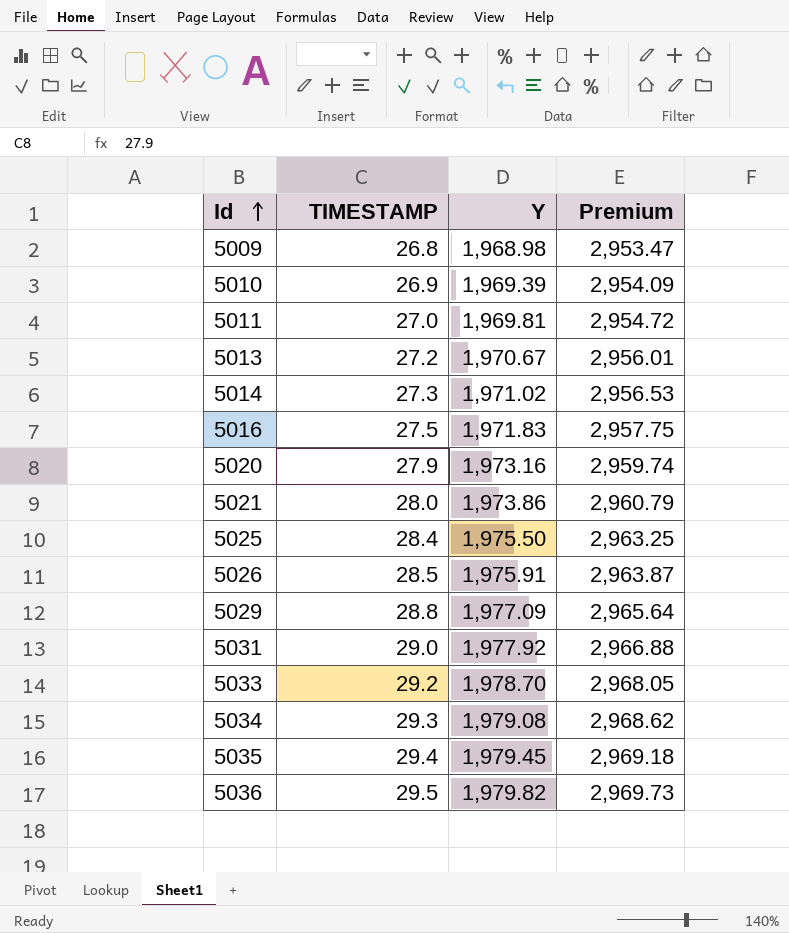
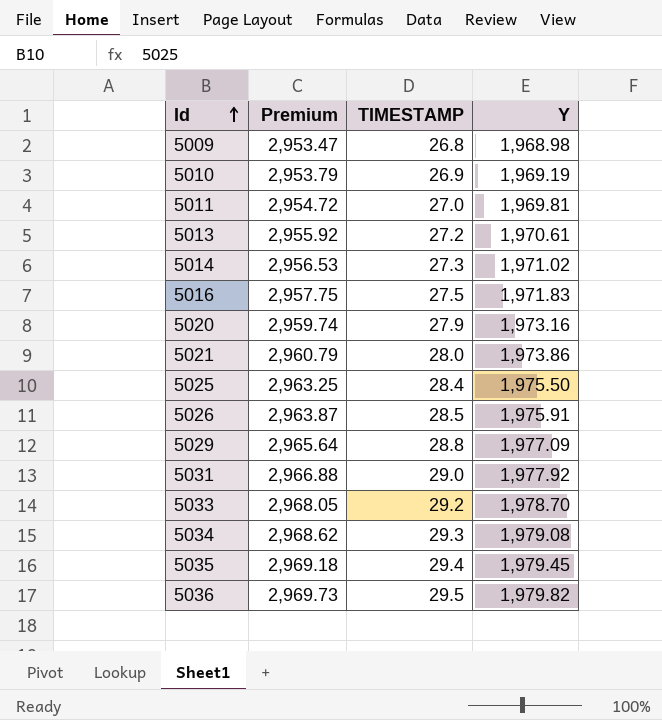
column Premium | position: 4 -> 2
5010 | Premium: 2,954.09 -> 2,953.79
5010 | Y: 1,969.39 -> 1,969.19
5013 | Premium: 2,956.01 -> 2,955.92
5013 | Y: 1,970.67 -> 1,970.61

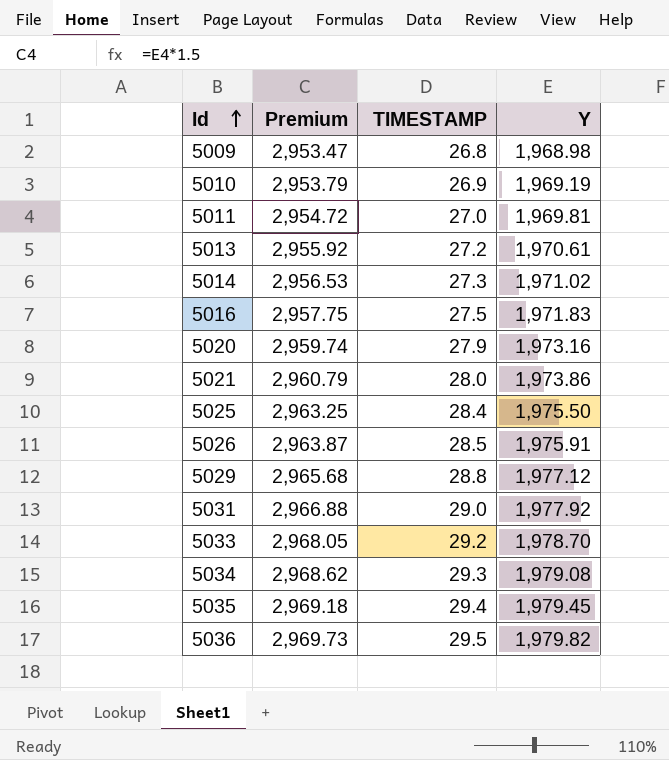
5029 | Premium: 2,965.64 -> 2,965.68
5029 | Y: 1,977.09 -> 1,977.12

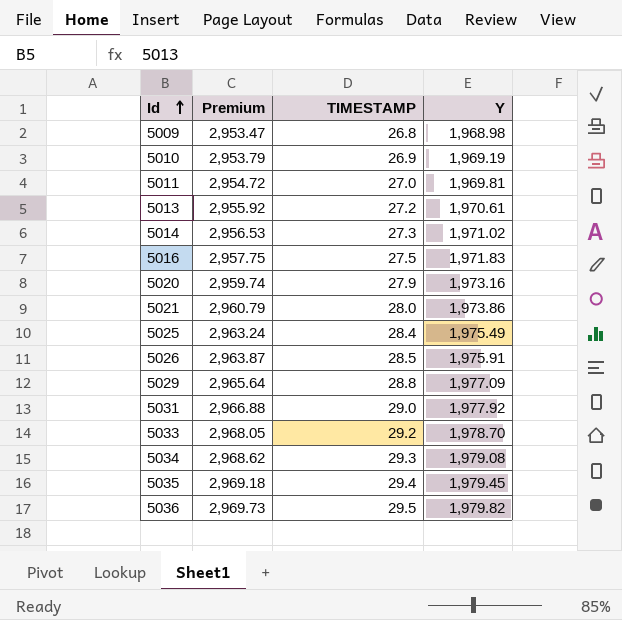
5025 | Premium: 2,963.25 -> 2,963.24
5025 | Y: 1,975.50 -> 1,975.49
5029 | Premium: 2,965.68 -> 2,965.64
5029 | Y: 1,977.12 -> 1,977.09

